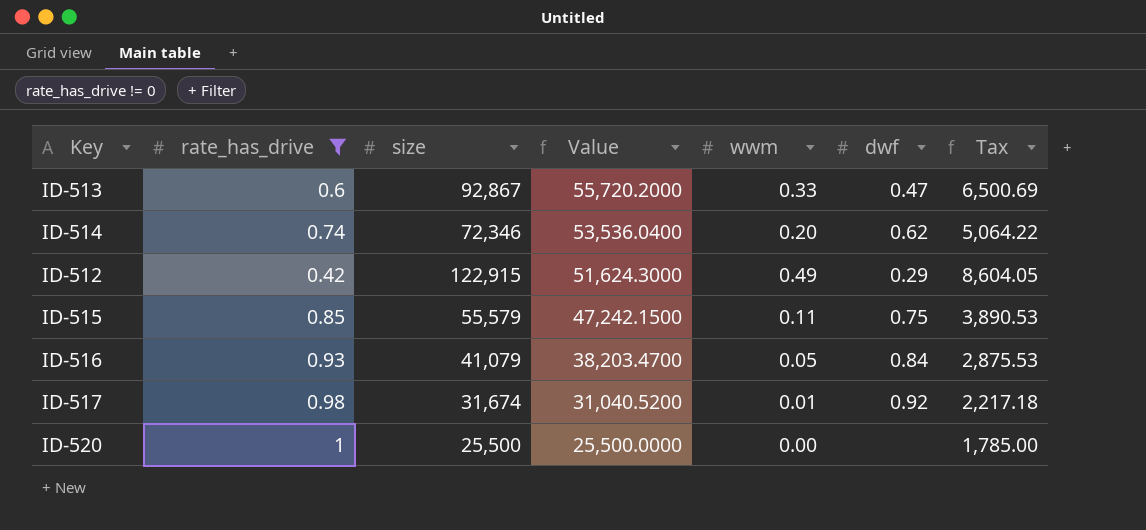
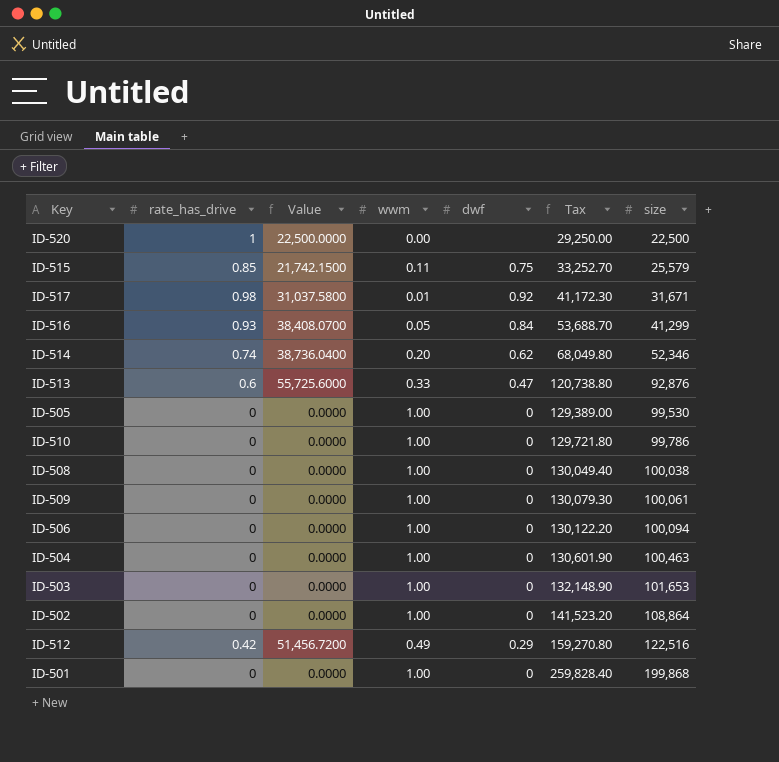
filter: rate_has_drive != 0 -> none
row order: Value descending -> Tax ascending
column Tax | formula: [size] * 0.07 -> [size] * 1.3
column size | position: 3 -> 7
ID-520 | Value: 25,500.0000 -> 22,500.0000
ID-520 | size: 25,500 -> 22,500
ID-515 | Value: 47,242.1500 -> 21,742.1500
ID-515 | size: 55,579 -> 25,579
ID-517 | Value: 31,040.5200 -> 31,037.5800
ID-517 | size: 31,674 -> 31,671
ID-516 | Value: 38,203.4700 -> 38,408.0700
ID-516 | size: 41,079 -> 41,299
ID-514 | Value: 53,536.0400 -> 38,736.0400
ID-514 | size: 72,346 -> 52,346
ID-513 | Value: 55,720.2000 -> 55,725.6000
ID-513 | size: 92,867 -> 92,876
ID-512 | Value: 51,624.3000 -> 51,456.7200
ID-512 | size: 122,915 -> 122,516

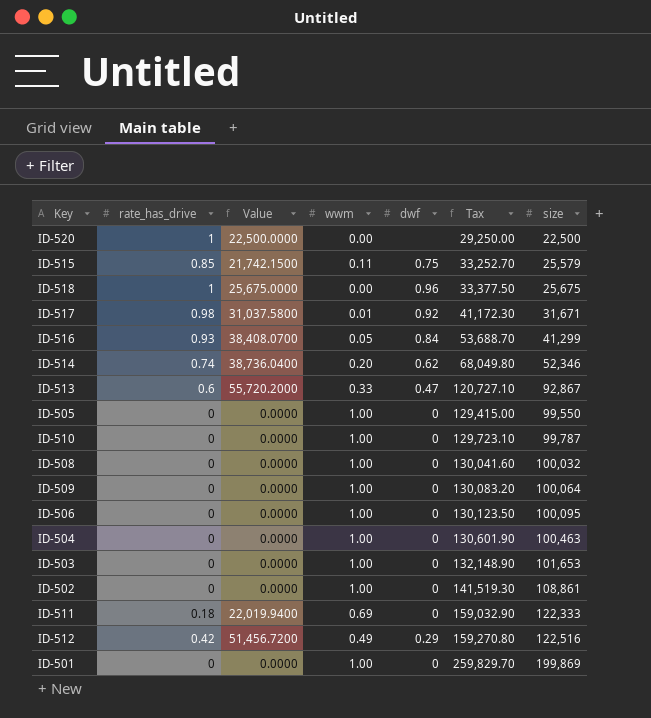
row ID-518: none -> 1 | 25,675.0000 | 0.00 | 0.96 | 33,377.50 | 25,675
ID-513 | Value: 55,725.6000 -> 55,720.2000
ID-513 | Tax: 120,738.80 -> 120,727.10
ID-513 | size: 92,876 -> 92,867
ID-505 | Tax: 129,389.00 -> 129,415.00
ID-505 | size: 99,530 -> 99,550
ID-510 | Tax: 129,721.80 -> 129,723.10
ID-510 | size: 99,786 -> 99,787
ID-508 | Tax: 130,049.40 -> 130,041.60
ID-508 | size: 100,038 -> 100,032
ID-509 | Tax: 130,079.30 -> 130,083.20
ID-509 | size: 100,061 -> 100,064
ID-506 | Tax: 130,122.20 -> 130,123.50
ID-506 | size: 100,094 -> 100,095
ID-502 | Tax: 141,523.20 -> 141,519.30
ID-502 | size: 108,864 -> 108,861
row ID-511: none -> 0.18 | 22,019.9400 | 0.69 | 0 | 159,032.90 | 122,333
ID-501 | Tax: 259,828.40 -> 259,829.70
ID-501 | size: 199,868 -> 199,869

